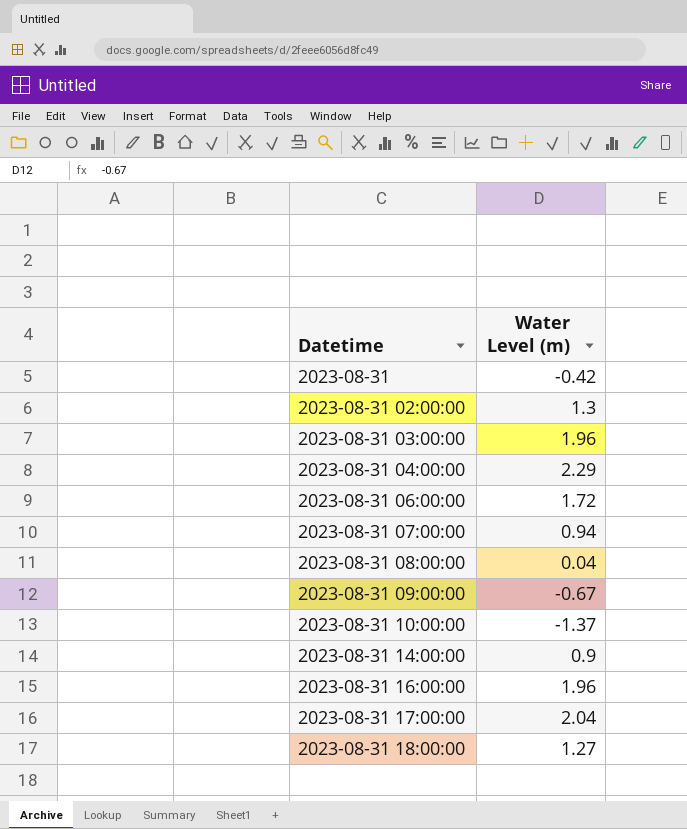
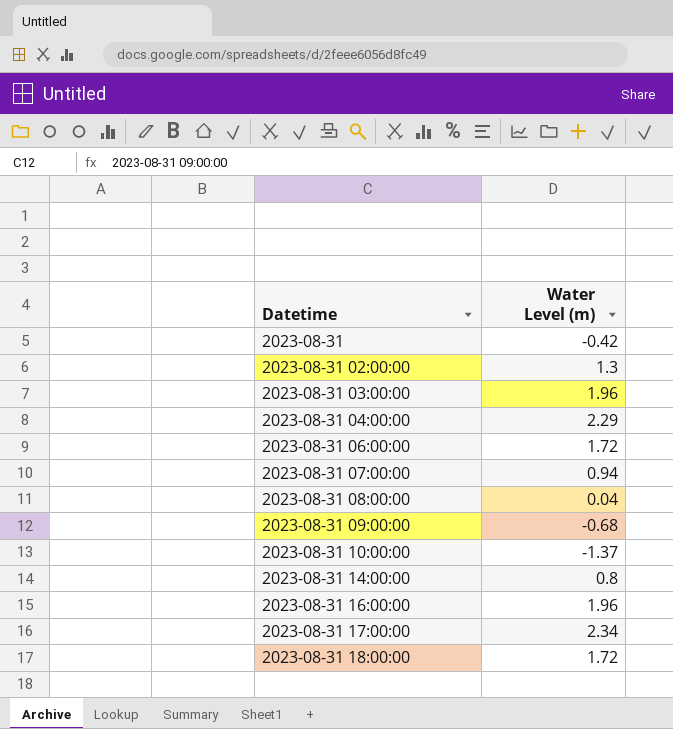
2023-08-31 09:00:00 | Water Level (m): -0.67 -> -0.68
2023-08-31 14:00:00 | Water Level (m): 0.9 -> 0.8
2023-08-31 17:00:00 | Water Level (m): 2.04 -> 2.34
2023-08-31 18:00:00 | Water Level (m): 1.27 -> 1.72

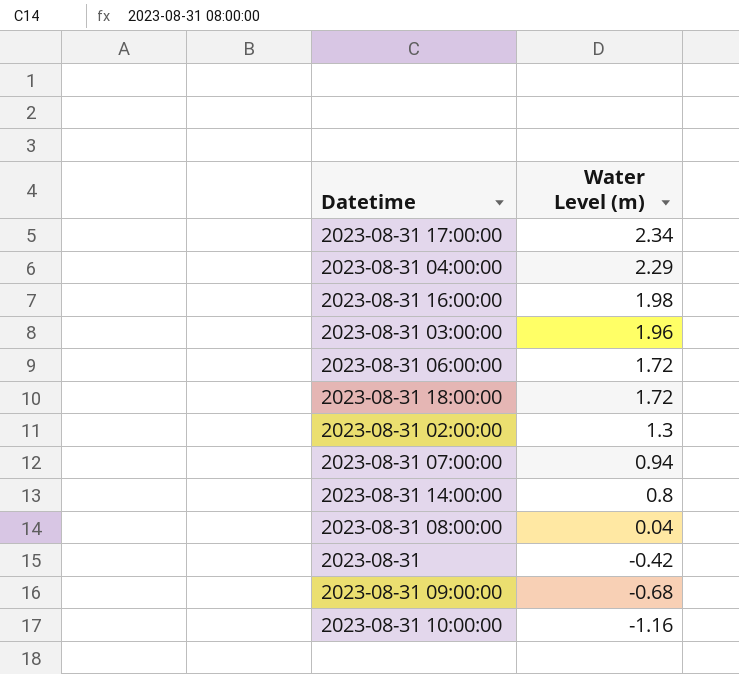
row order: Datetime ascending -> Water Level (m) descending
2023-08-31 16:00:00 | Water Level (m): 1.96 -> 1.98
2023-08-31 10:00:00 | Water Level (m): -1.37 -> -1.16

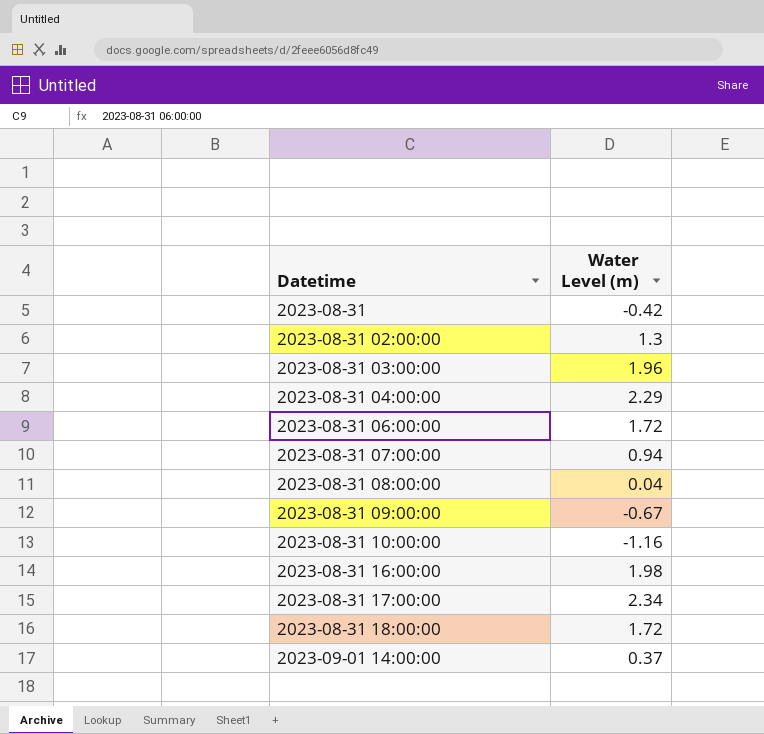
row order: Water Level (m) descending -> Datetime ascending
row 2023-08-31 14:00:00: 0.8 -> none
2023-08-31 09:00:00 | Water Level (m): -0.68 -> -0.67
row 2023-09-01 14:00:00: none -> 0.37

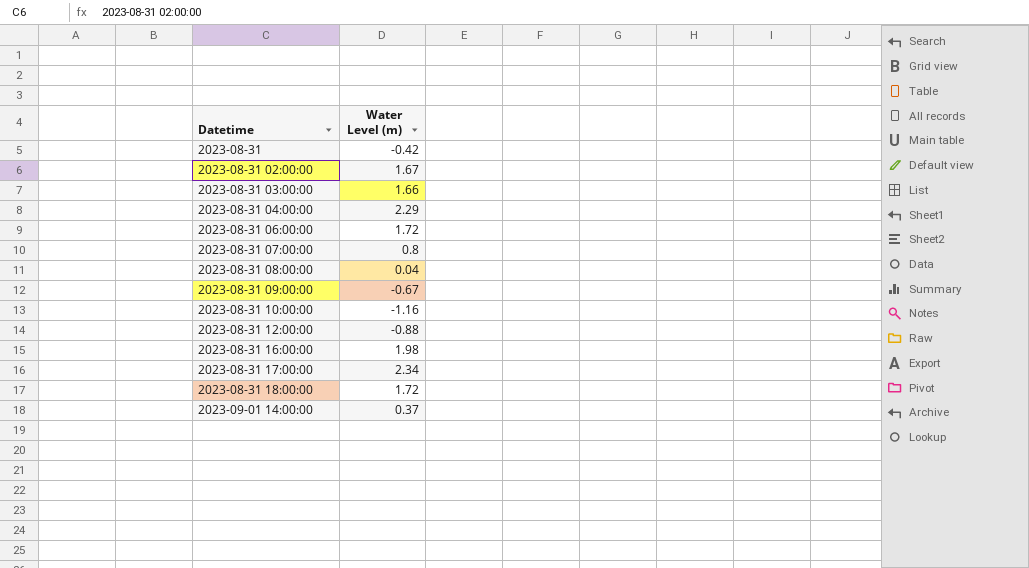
2023-08-31 02:00:00 | Water Level (m): 1.3 -> 1.67
2023-08-31 03:00:00 | Water Level (m): 1.96 -> 1.66
2023-08-31 07:00:00 | Water Level (m): 0.94 -> 0.8
row 2023-08-31 12:00:00: none -> -0.88

